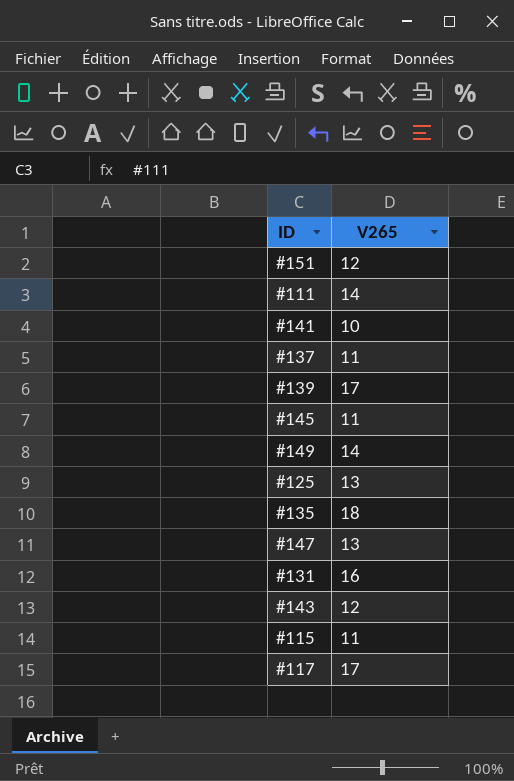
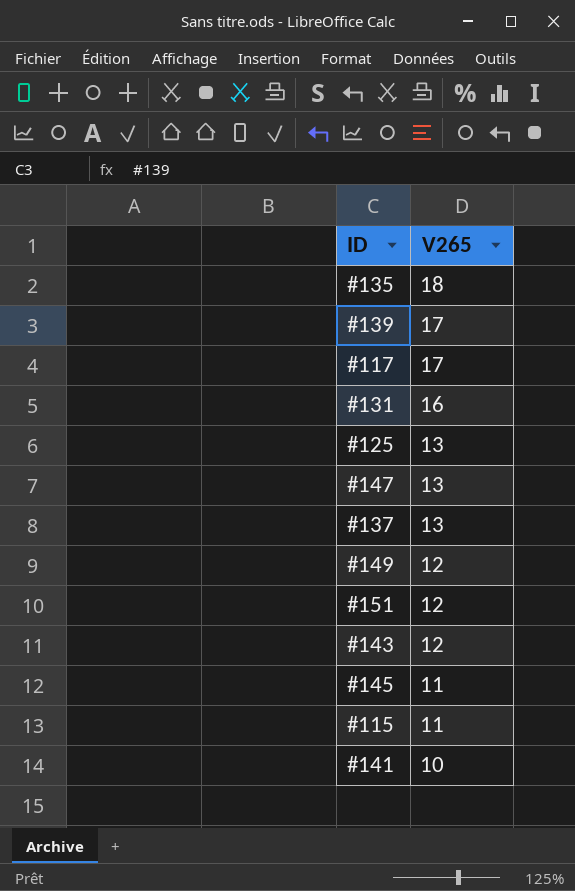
row order: none -> V265 descending
row #111: 14 -> none
#137 | V265: 11 -> 13
#149 | V265: 14 -> 12

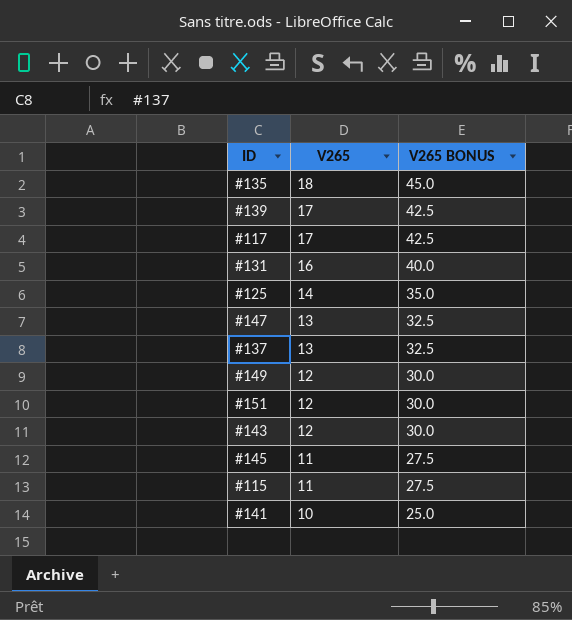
column V265 BONUS | formula: none -> [V265] * 2.5
#125 | V265: 13 -> 14

